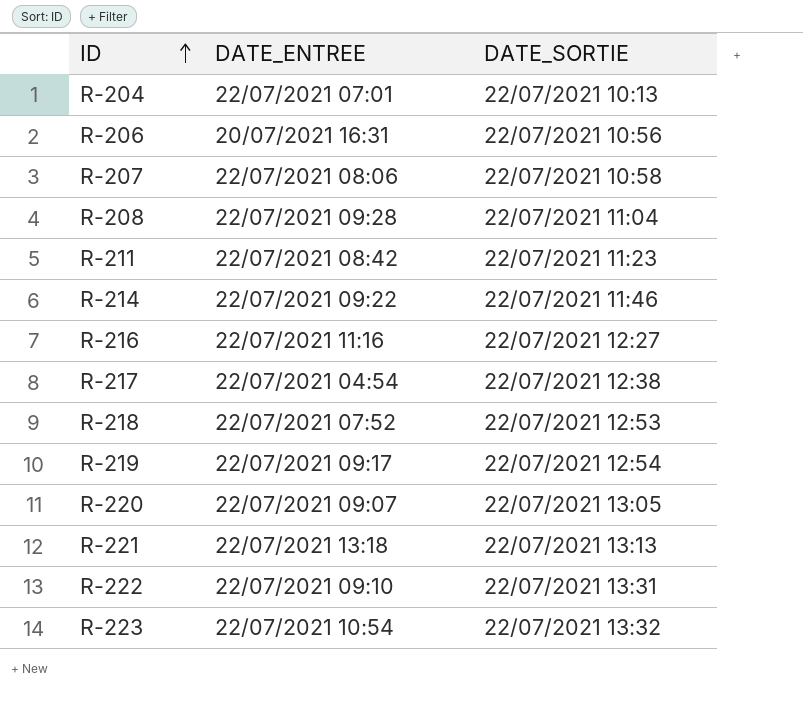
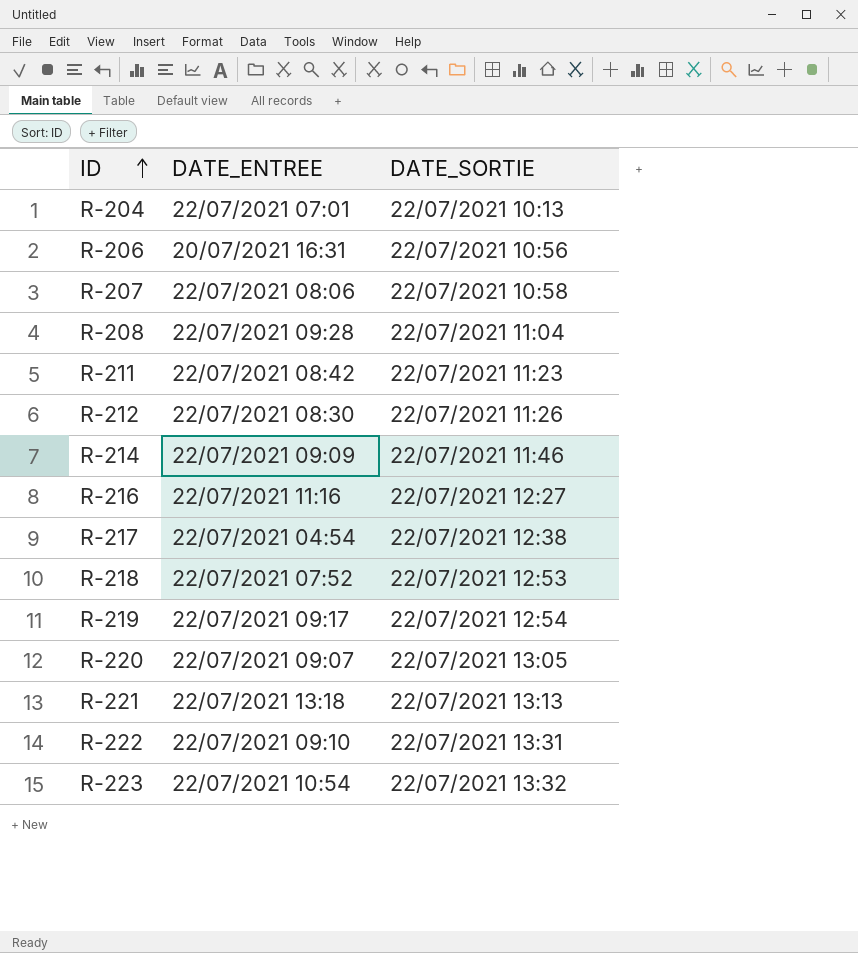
row R-212: none -> 22/07/2021 08:30 | 22/07/2021 11:26
R-214 | DATE_ENTREE: 22/07/2021 09:22 -> 22/07/2021 09:09

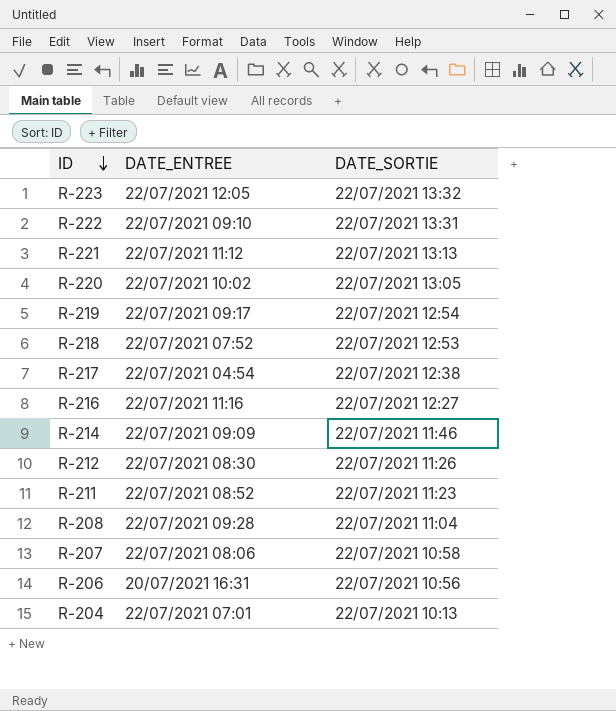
row order: ID ascending -> ID descending
R-223 | DATE_ENTREE: 22/07/2021 10:54 -> 22/07/2021 12:05
R-221 | DATE_ENTREE: 22/07/2021 13:18 -> 22/07/2021 11:12
R-220 | DATE_ENTREE: 22/07/2021 09:07 -> 22/07/2021 10:02
R-211 | DATE_ENTREE: 22/07/2021 08:42 -> 22/07/2021 08:52

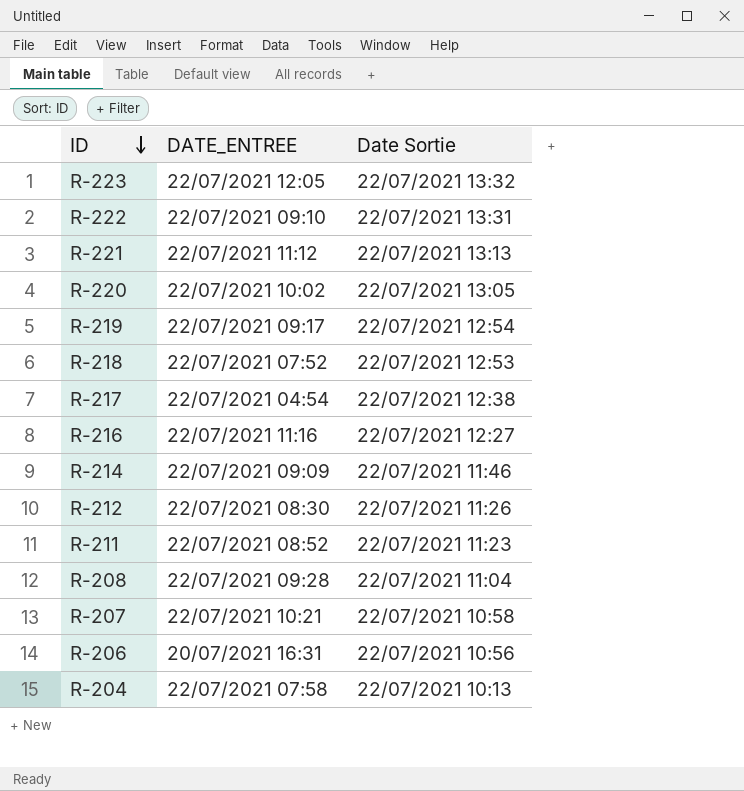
column name: DATE_SORTIE -> Date Sortie
R-207 | DATE_ENTREE: 22/07/2021 08:06 -> 22/07/2021 10:21
R-204 | DATE_ENTREE: 22/07/2021 07:01 -> 22/07/2021 07:58

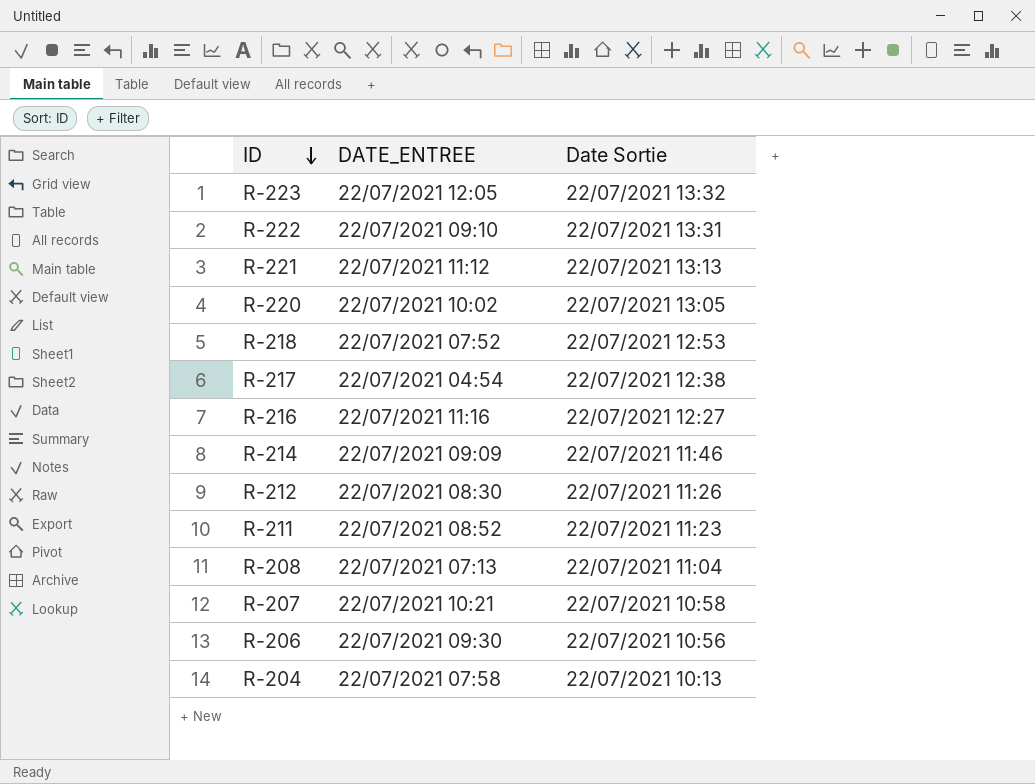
row R-219: 22/07/2021 09:17 | 22/07/2021 12:54 -> none
R-208 | DATE_ENTREE: 22/07/2021 09:28 -> 22/07/2021 07:13
R-206 | DATE_ENTREE: 20/07/2021 16:31 -> 22/07/2021 09:30

